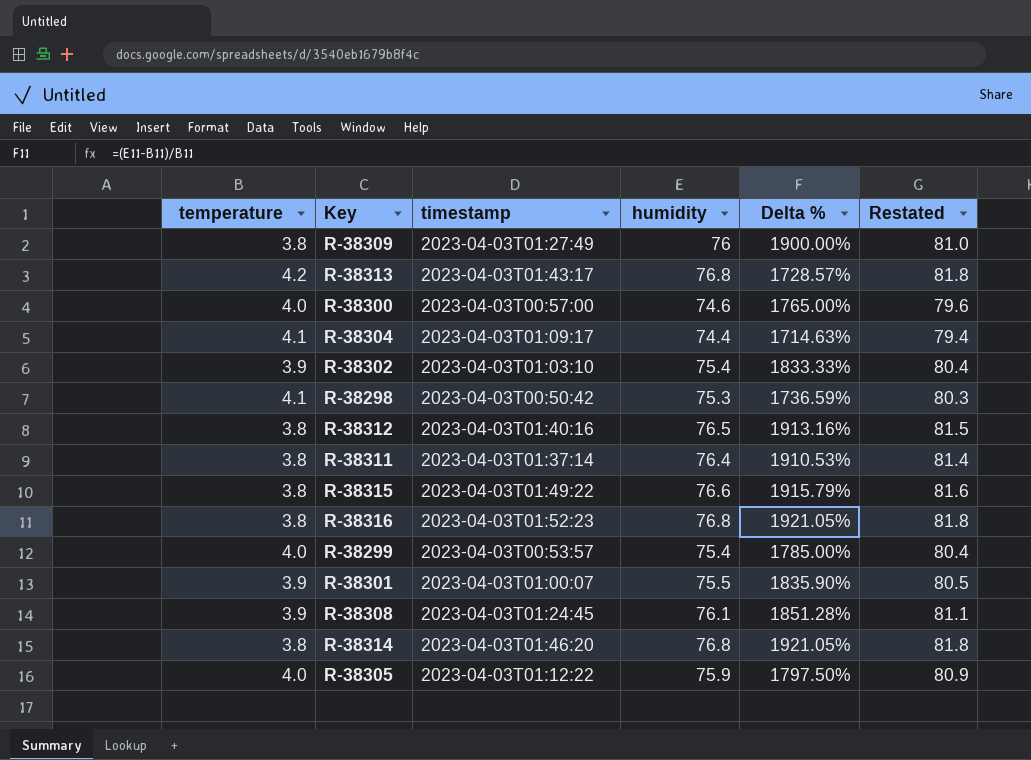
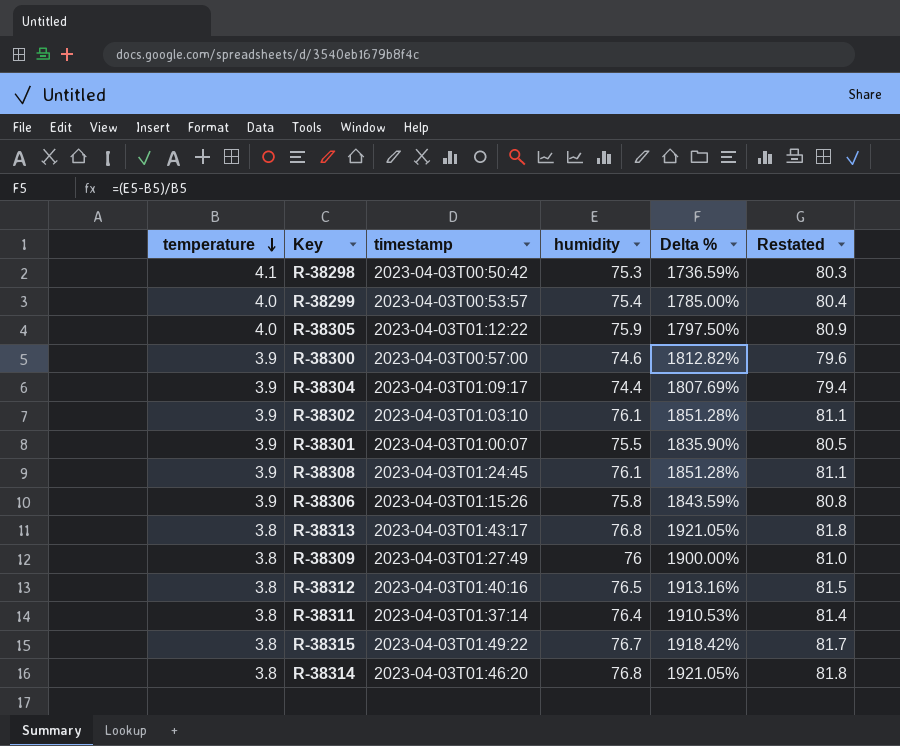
row order: none -> temperature descending
row R-38316: 3.8 | 2023-04-03T01:52:23 | 76.8 | 1921.05% | 81.8 -> none
R-38300 | temperature: 4.0 -> 3.9
R-38300 | Delta %: 1765.00% -> 1812.82%
R-38304 | temperature: 4.1 -> 3.9
R-38304 | Delta %: 1714.63% -> 1807.69%
R-38302 | humidity: 75.4 -> 76.1
R-38302 | Delta %: 1833.33% -> 1851.28%
R-38302 | Restated: 80.4 -> 81.1
row R-38306: none -> 3.9 | 2023-04-03T01:15:26 | 75.8 | 1843.59% | 80.8
R-38313 | temperature: 4.2 -> 3.8
R-38313 | Delta %: 1728.57% -> 1921.05%
R-38315 | humidity: 76.6 -> 76.7
R-38315 | Delta %: 1915.79% -> 1918.42%
R-38315 | Restated: 81.6 -> 81.7

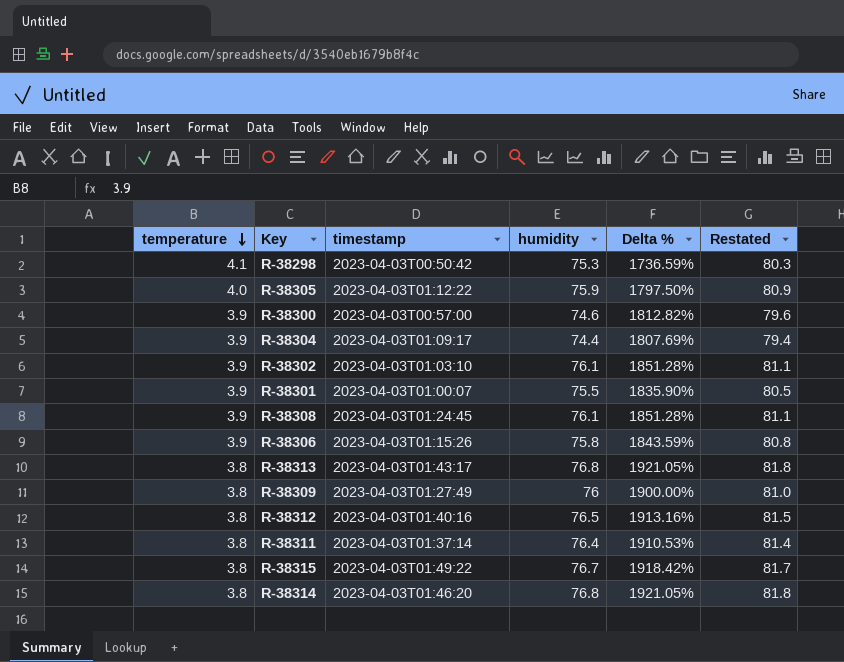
row R-38299: 4.0 | 2023-04-03T00:53:57 | 75.4 | 1785.00% | 80.4 -> none

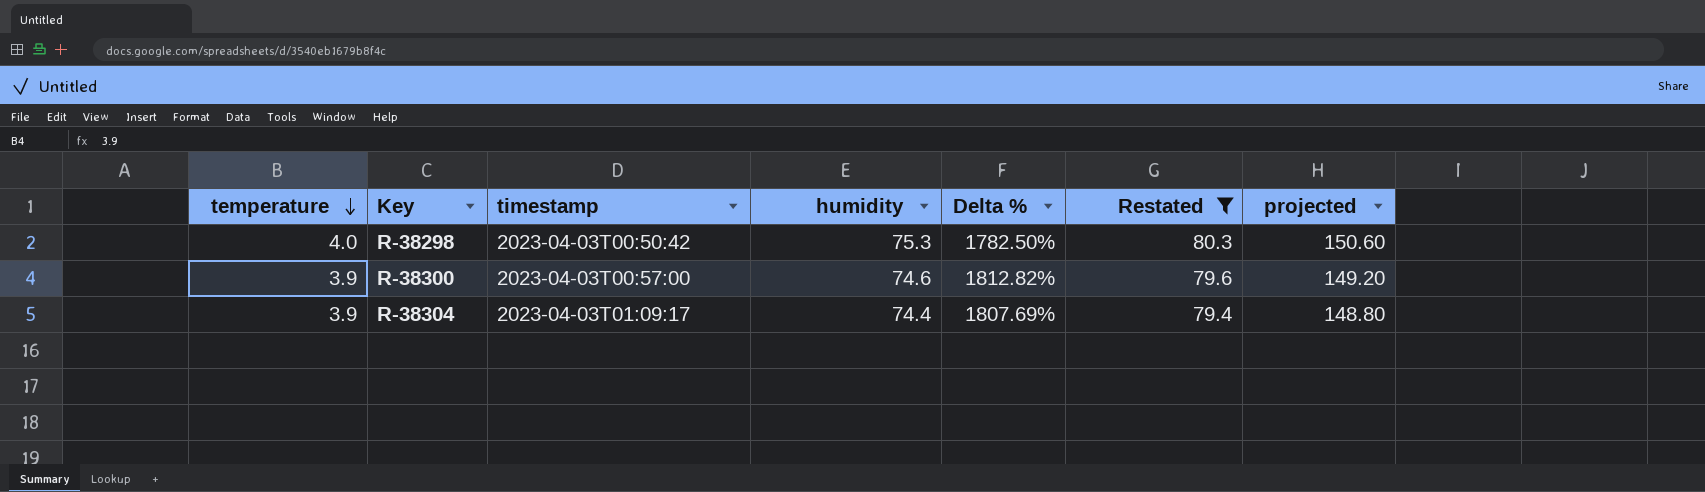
filter: none -> Restated <= 80.3
column projected | formula: none -> [humidity] * 2
R-38298 | temperature: 4.1 -> 4.0
R-38298 | Delta %: 1736.59% -> 1782.50%

